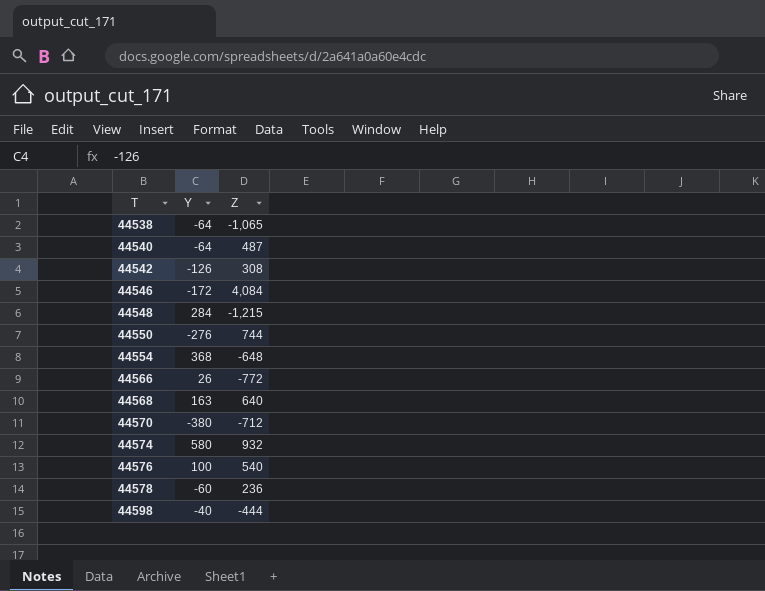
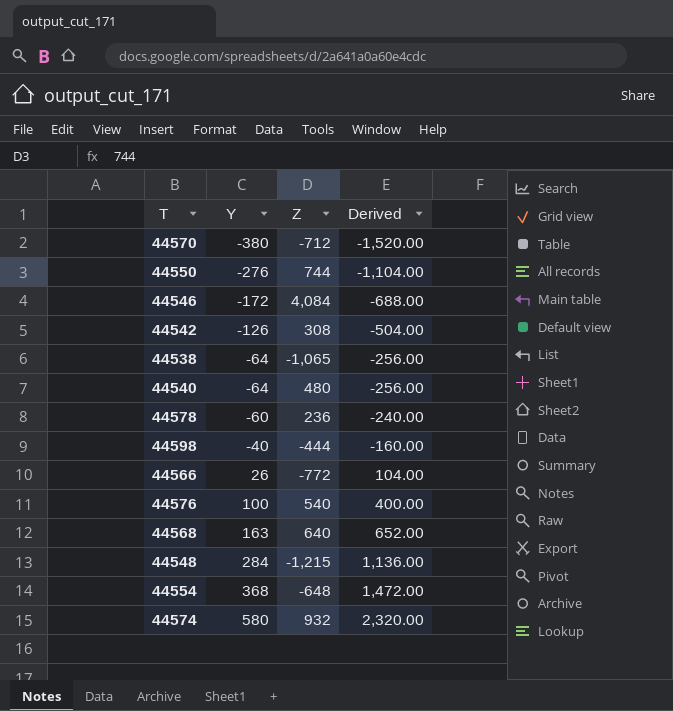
row order: T ascending -> Y ascending
column Derived | formula: none -> [Y] * 4
44540 | Z: 487 -> 480

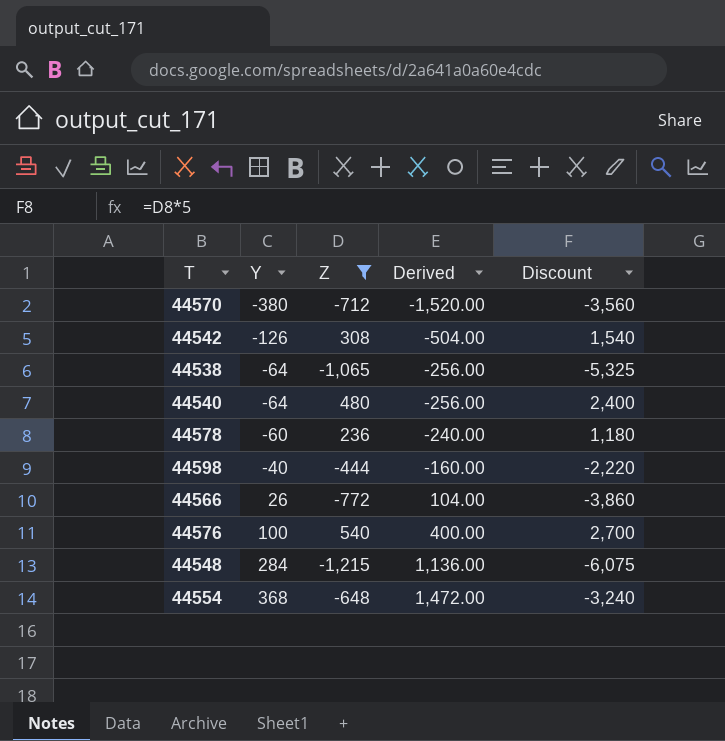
filter: none -> Z <= 540
column Discount | formula: none -> [Z] * 5

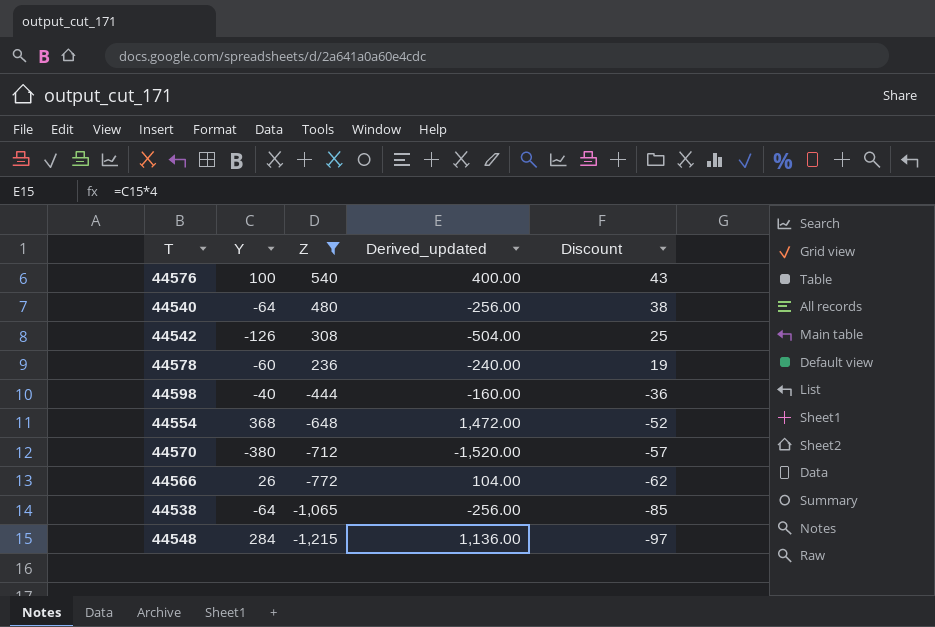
row order: Y ascending -> Z descending
column name: Derived -> Derived_updated
column Discount | formula: [Z] * 5 -> [Z] * 0.08

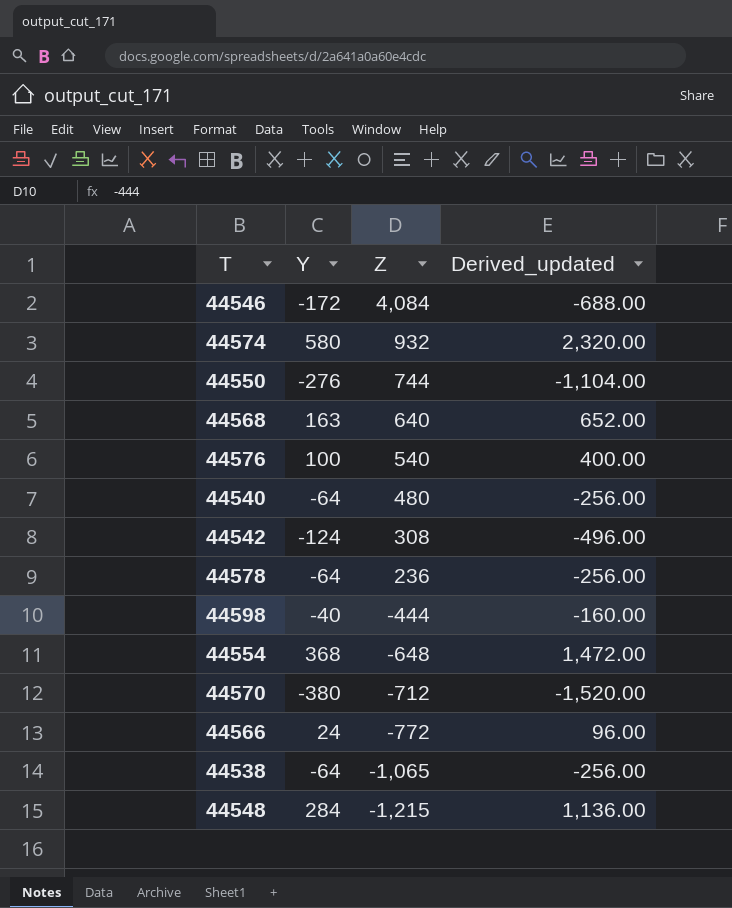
filter: Z <= 540 -> none
column Discount | formula: [Z] * 0.08 -> none
44542 | Y: -126 -> -124
44542 | Derived_updated: -504.00 -> -496.00
44578 | Y: -60 -> -64
44578 | Derived_updated: -240.00 -> -256.00
44566 | Y: 26 -> 24
44566 | Derived_updated: 104.00 -> 96.00

